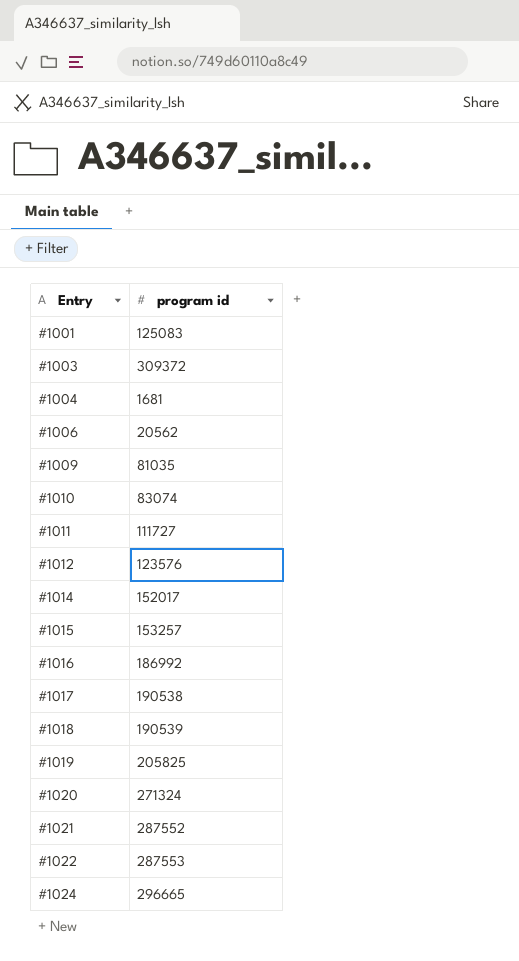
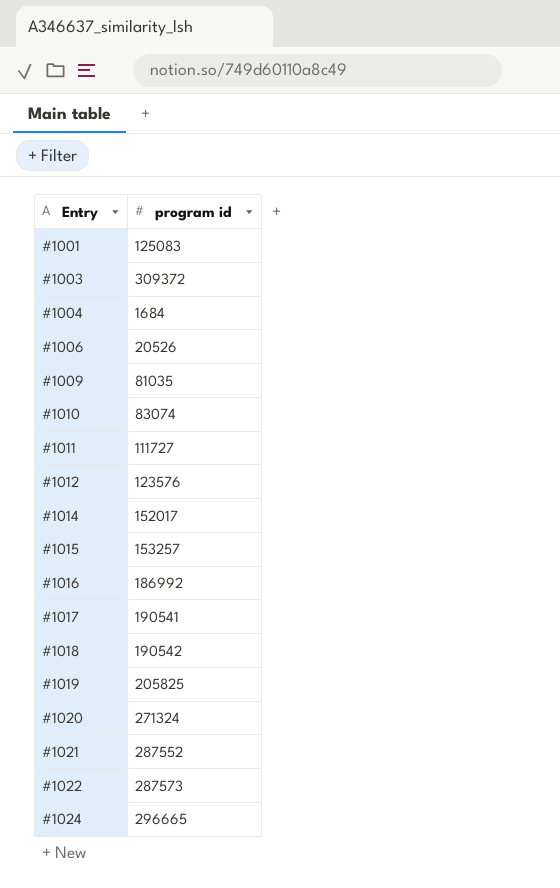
#1004 | program id: 1681 -> 1684
#1006 | program id: 20562 -> 20526
#1017 | program id: 190538 -> 190541
#1018 | program id: 190539 -> 190542
#1022 | program id: 287553 -> 287573

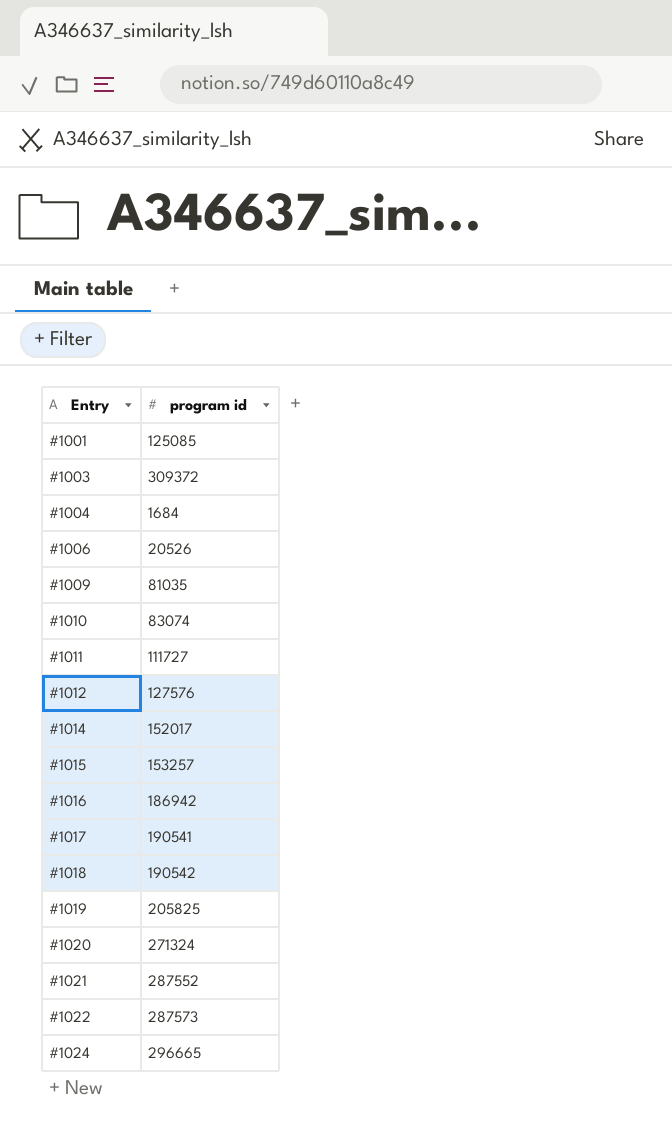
#1001 | program id: 125083 -> 125085
#1012 | program id: 123576 -> 127576
#1016 | program id: 186992 -> 186942

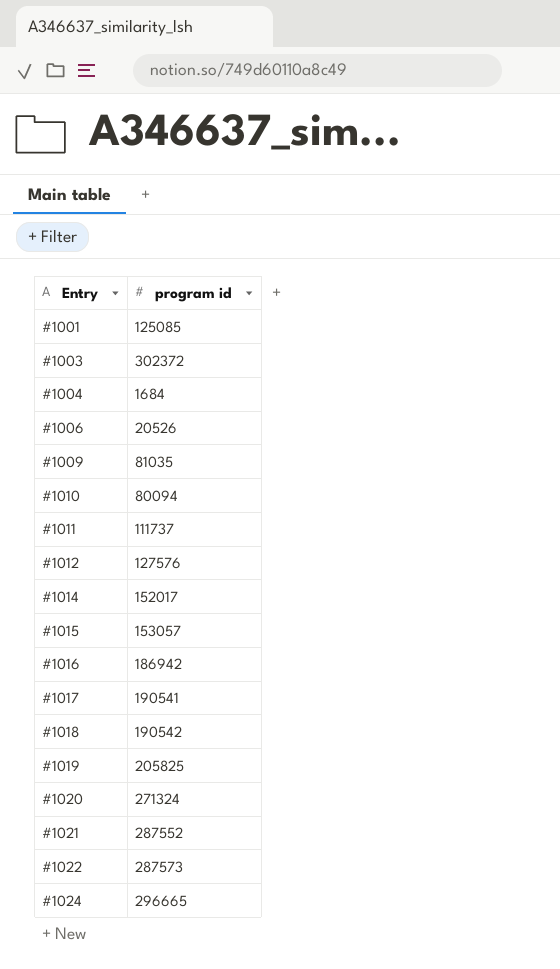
#1003 | program id: 309372 -> 302372
#1010 | program id: 83074 -> 80094
#1011 | program id: 111727 -> 111737
#1015 | program id: 153257 -> 153057

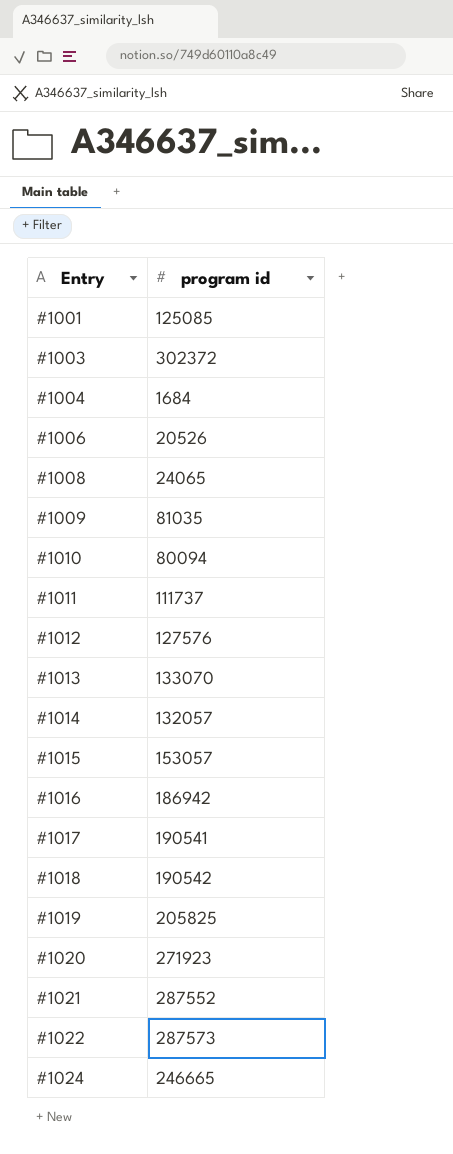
row #1008: none -> 24065
row #1013: none -> 133070
#1014 | program id: 152017 -> 132057
#1020 | program id: 271324 -> 271923
#1024 | program id: 296665 -> 246665

